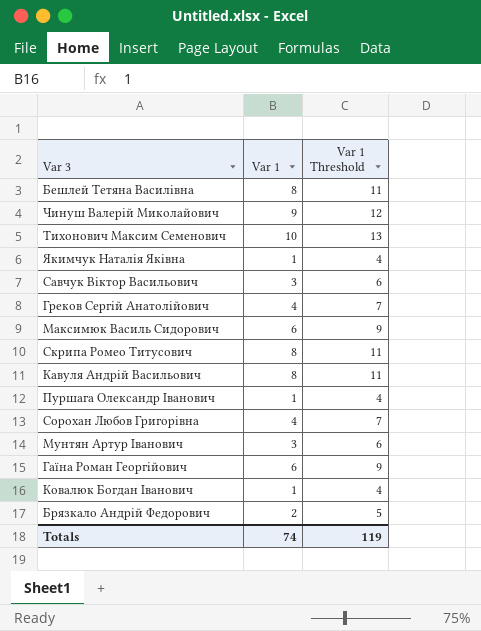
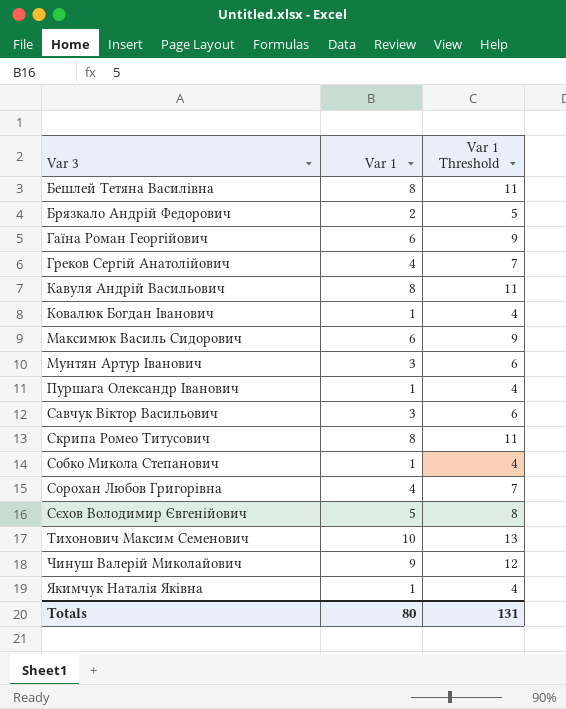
row order: none -> Var 3 ascending
row Собко Микола Степанович: none -> 1 | 4
row Сєхов Володимир Євгенійович: none -> 5 | 8
Totals | Var 1: 74 -> 80
Totals | Var 1 Threshold: 119 -> 131

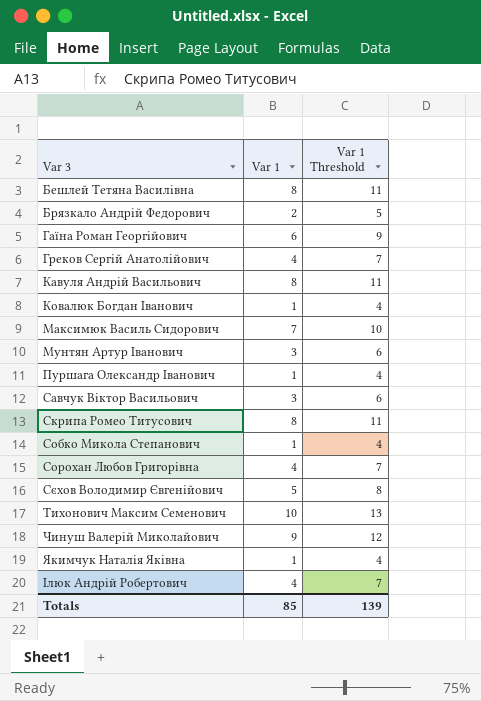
Максимюк Василь Сидорович | Var 1: 6 -> 7
Максимюк Василь Сидорович | Var 1 Threshold: 9 -> 10
row Ілюк Андрій Робертович: none -> 4 | 7
Totals | Var 1: 80 -> 85
Totals | Var 1 Threshold: 131 -> 139

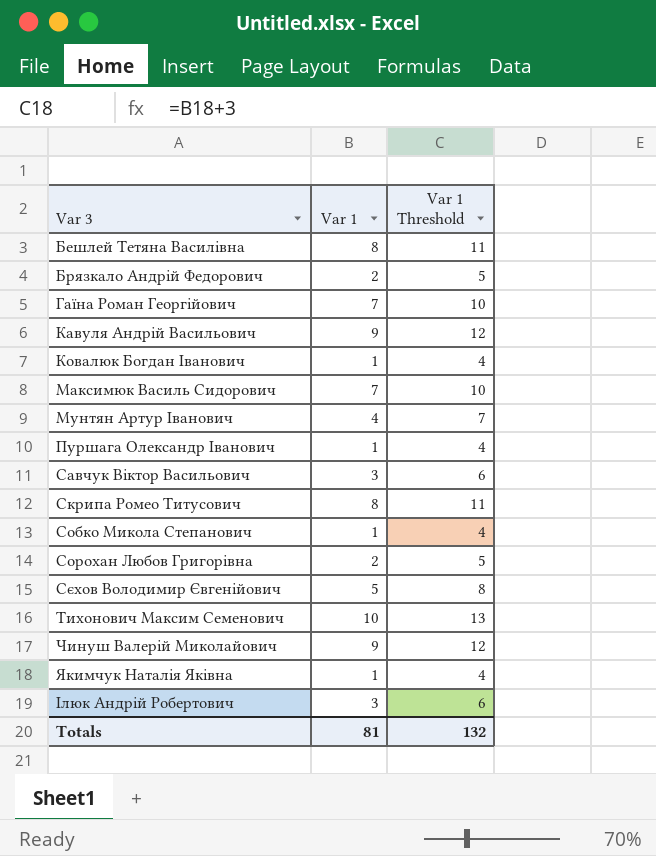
row Греков Сергій Анатолійович: 4 | 7 -> none
Гаїна Роман Георгійович | Var 1: 6 -> 7
Гаїна Роман Георгійович | Var 1 Threshold: 9 -> 10
Кавуля Андрій Васильович | Var 1: 8 -> 9
Кавуля Андрій Васильович | Var 1 Threshold: 11 -> 12
Мунтян Артур Іванович | Var 1: 3 -> 4
Мунтян Артур Іванович | Var 1 Threshold: 6 -> 7
Сорохан Любов Григорівна | Var 1: 4 -> 2
Сорохан Любов Григорівна | Var 1 Threshold: 7 -> 5
Ілюк Андрій Робертович | Var 1: 4 -> 3
Ілюк Андрій Робертович | Var 1 Threshold: 7 -> 6
Totals | Var 1: 85 -> 81
Totals | Var 1 Threshold: 139 -> 132

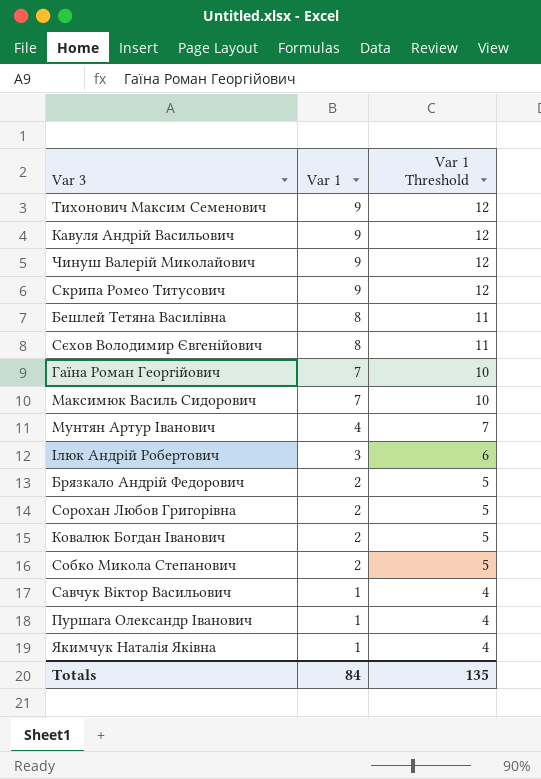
row order: Var 3 ascending -> Var 1 descending
Тихонович Максим Семенович | Var 1: 10 -> 9
Тихонович Максим Семенович | Var 1 Threshold: 13 -> 12
Скрипа Ромео Титусович | Var 1: 8 -> 9
Скрипа Ромео Титусович | Var 1 Threshold: 11 -> 12
Сєхов Володимир Євгенійович | Var 1: 5 -> 8
Сєхов Володимир Євгенійович | Var 1 Threshold: 8 -> 11
Ковалюк Богдан Іванович | Var 1: 1 -> 2
Ковалюк Богдан Іванович | Var 1 Threshold: 4 -> 5
Собко Микола Степанович | Var 1: 1 -> 2
Собко Микола Степанович | Var 1 Threshold: 4 -> 5
Савчук Віктор Васильович | Var 1: 3 -> 1
Савчук Віктор Васильович | Var 1 Threshold: 6 -> 4
Totals | Var 1: 81 -> 84
Totals | Var 1 Threshold: 132 -> 135

